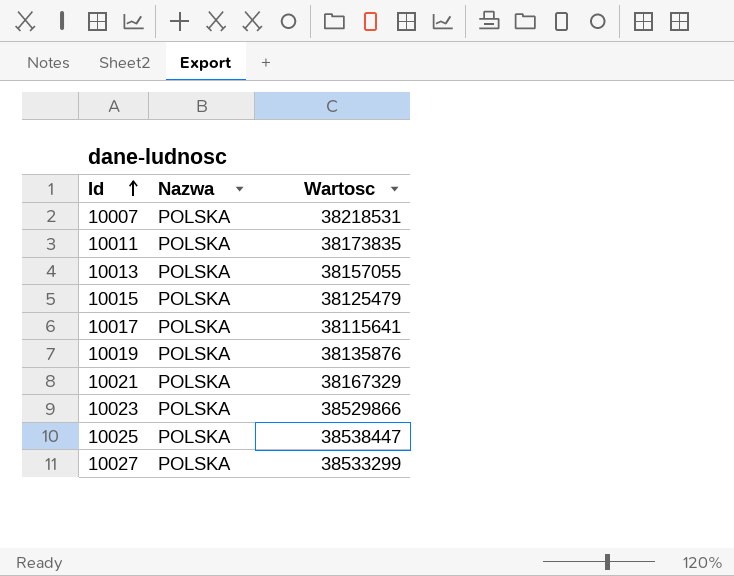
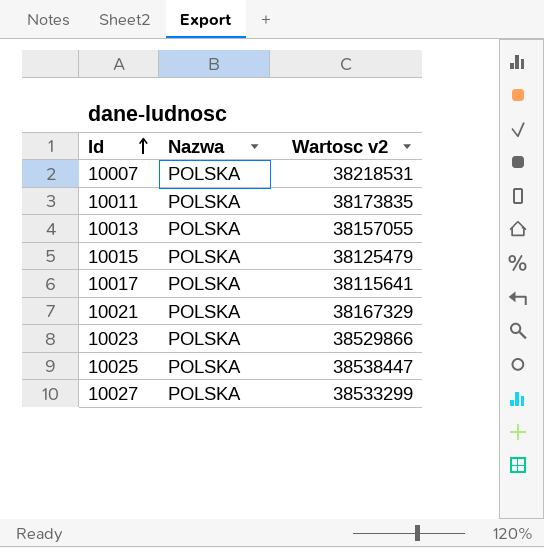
column name: Wartosc -> Wartosc v2
row 10019: POLSKA | 38135876 -> none

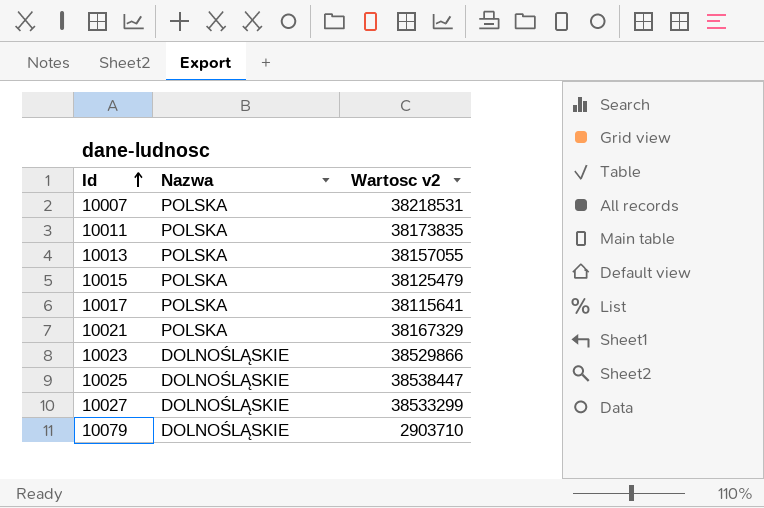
10023 | Nazwa: POLSKA -> DOLNOŚLĄSKIE
10025 | Nazwa: POLSKA -> DOLNOŚLĄSKIE
10027 | Nazwa: POLSKA -> DOLNOŚLĄSKIE
row 10079: none -> DOLNOŚLĄSKIE | 2903710

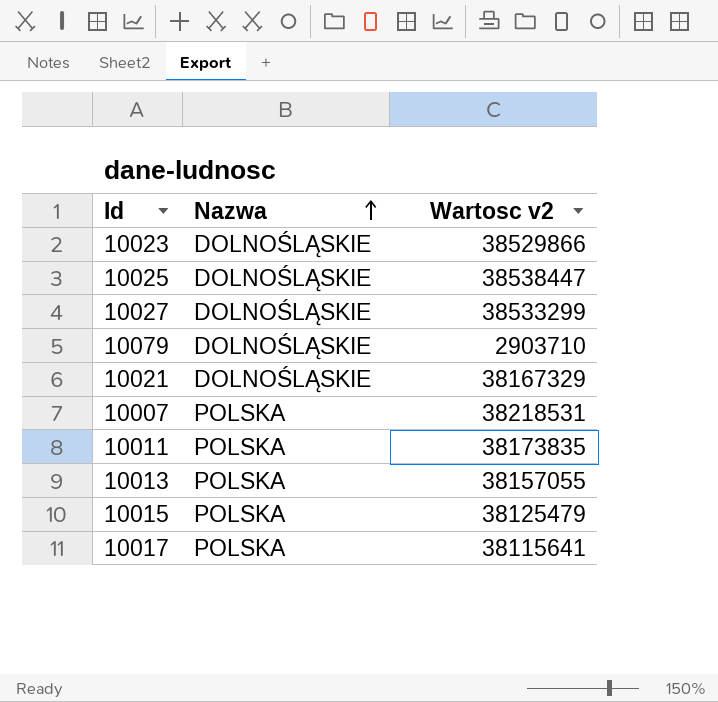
row order: Id ascending -> Nazwa ascending
10021 | Nazwa: POLSKA -> DOLNOŚLĄSKIE

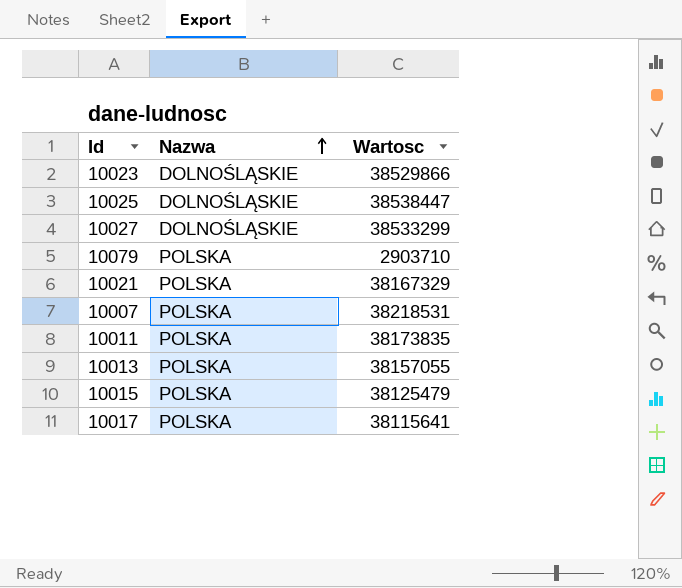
column name: Wartosc v2 -> Wartosc
10079 | Nazwa: DOLNOŚLĄSKIE -> POLSKA
10021 | Nazwa: DOLNOŚLĄSKIE -> POLSKA

